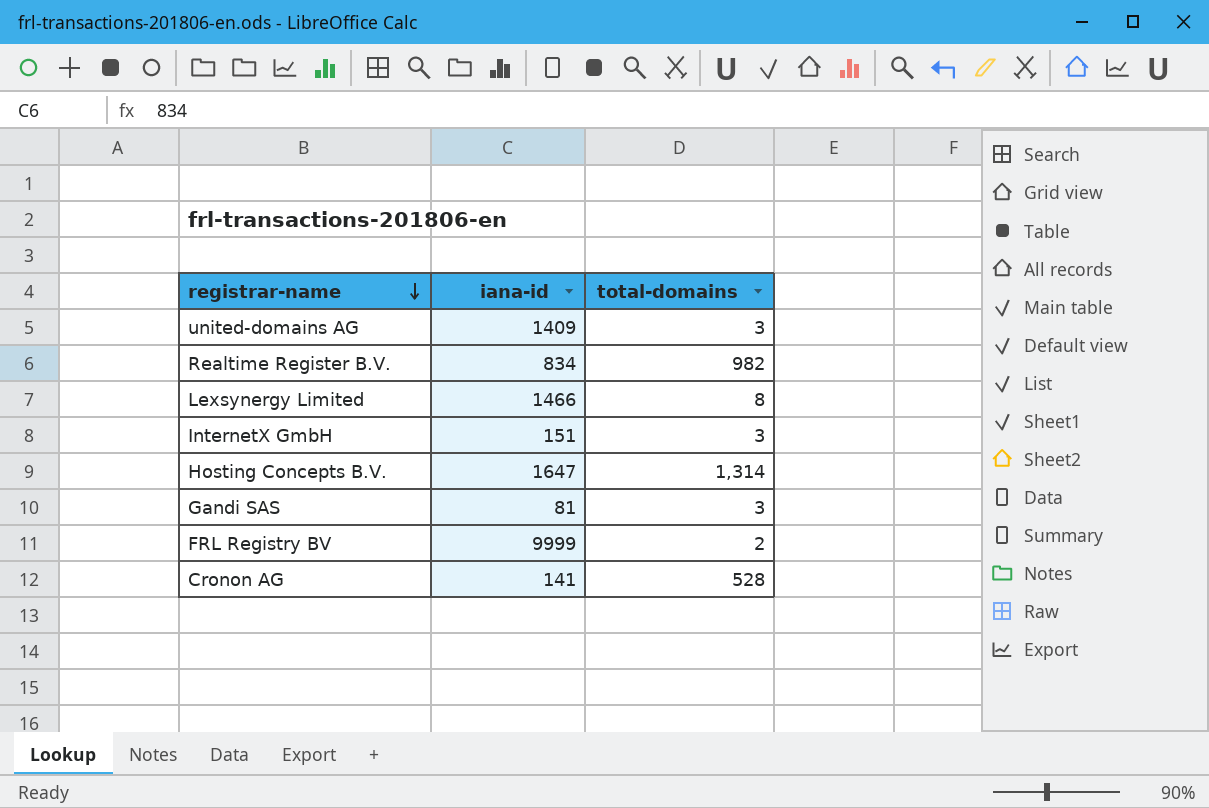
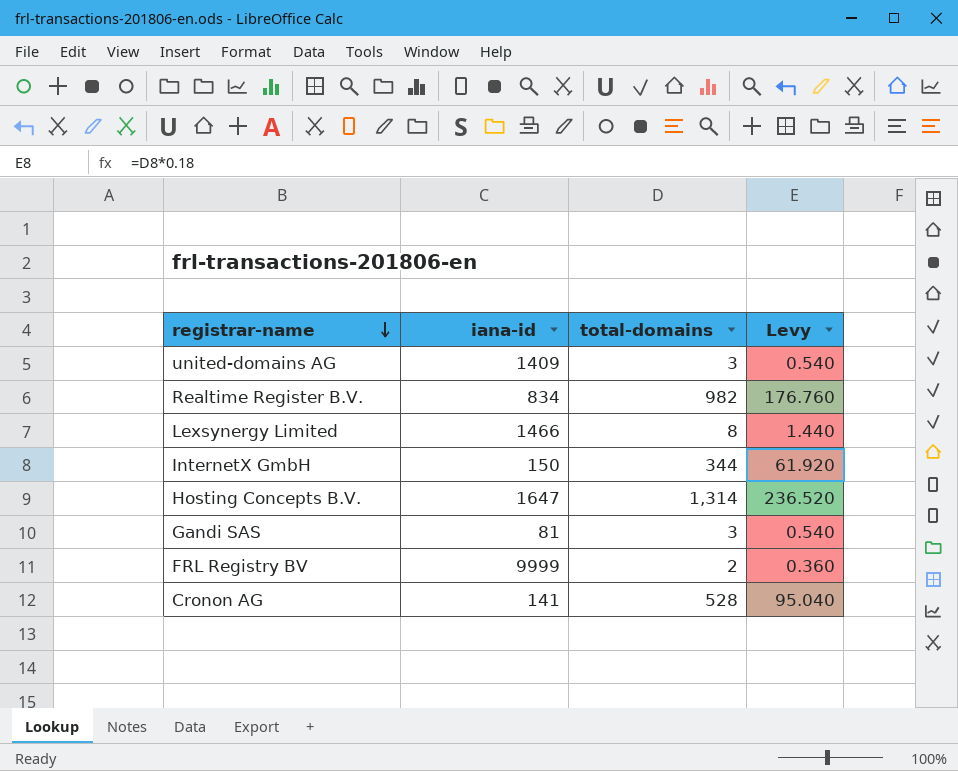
column Levy | formula: none -> [total-domains] * 0.18
InternetX GmbH | iana-id: 151 -> 150
InternetX GmbH | total-domains: 3 -> 344

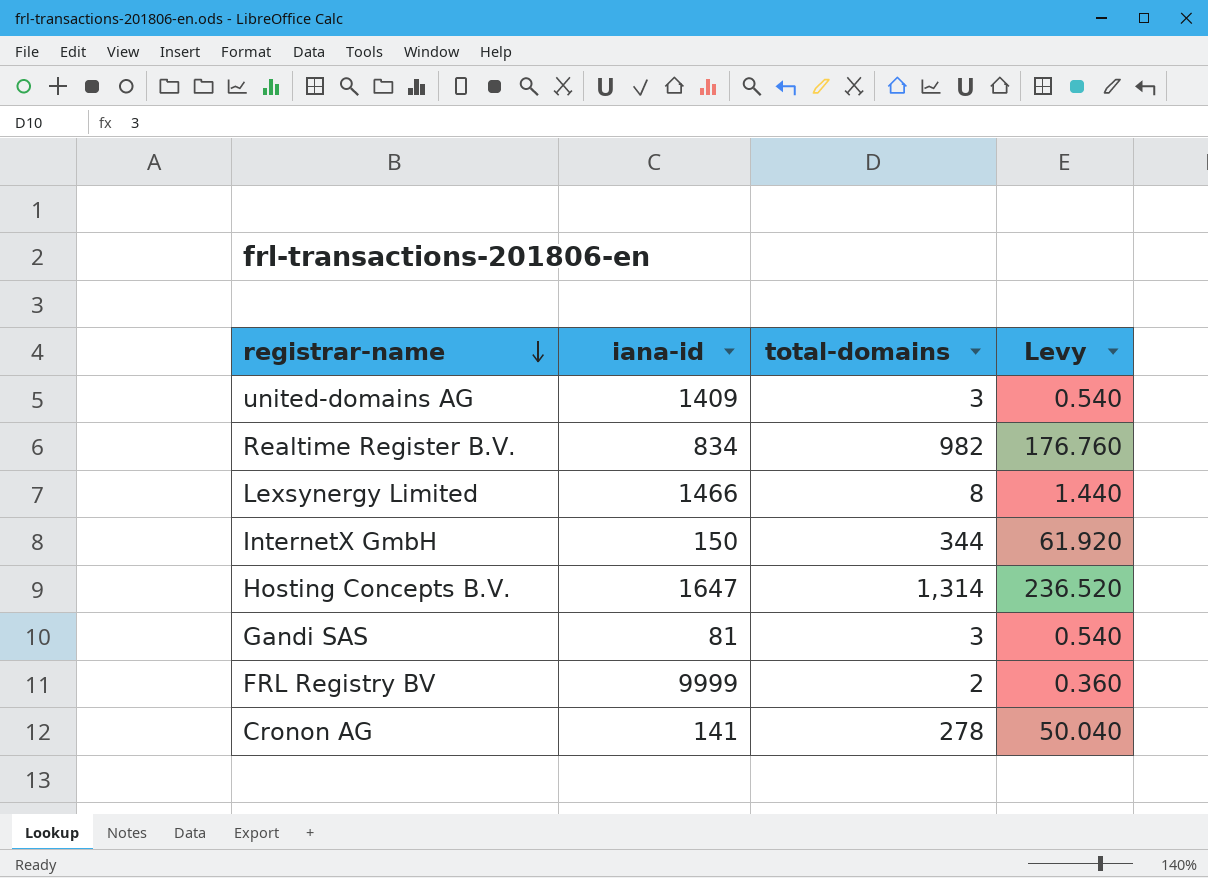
Cronon AG | total-domains: 528 -> 278
Cronon AG | Levy: 95.040 -> 50.040

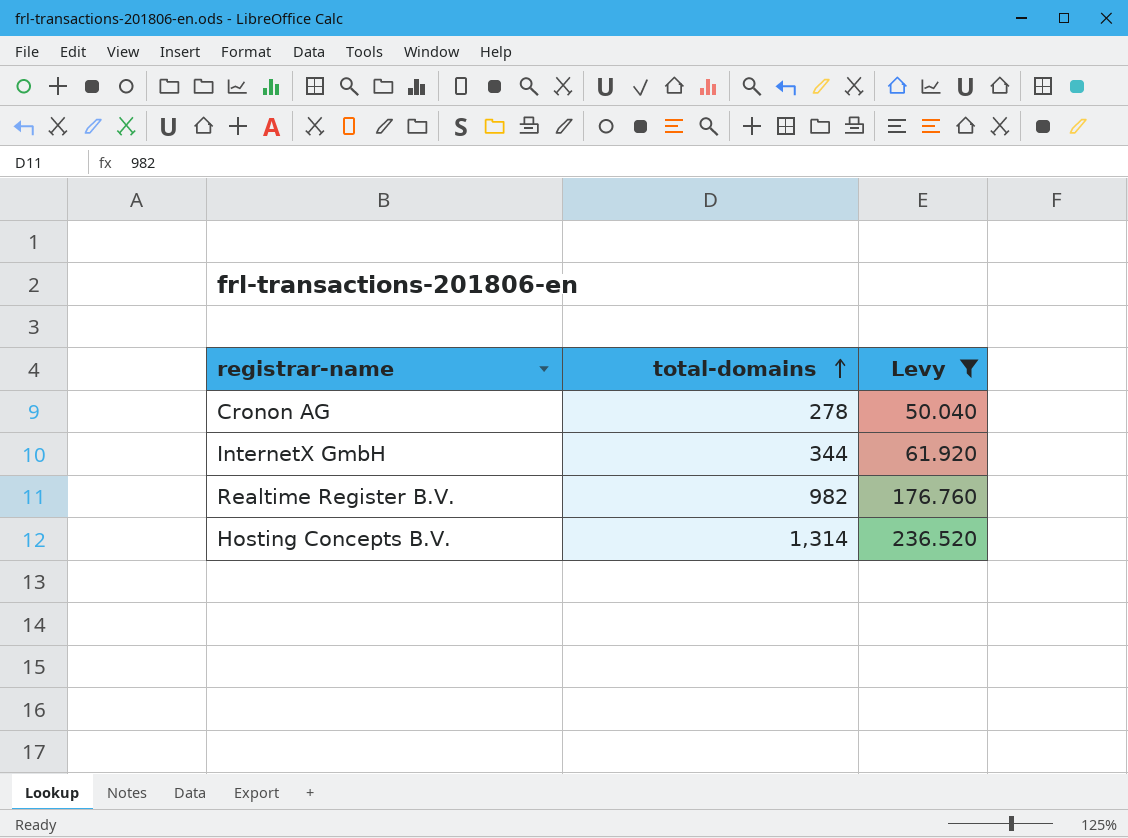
filter: none -> Levy >= 50.040
row order: registrar-name descending -> total-domains ascending
column iana-id | position: 2 -> none

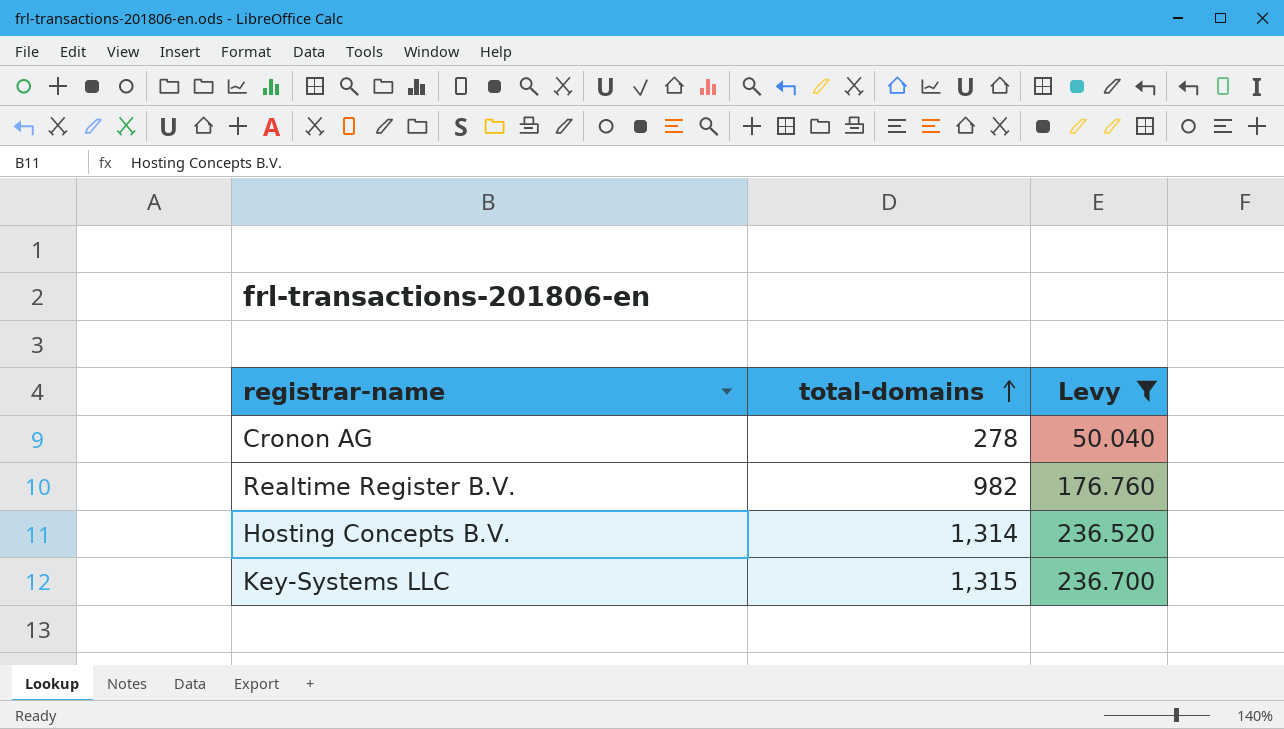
row InternetX GmbH: 344 | 61.920 -> none
row Key-Systems LLC: none -> 1,315 | 236.700

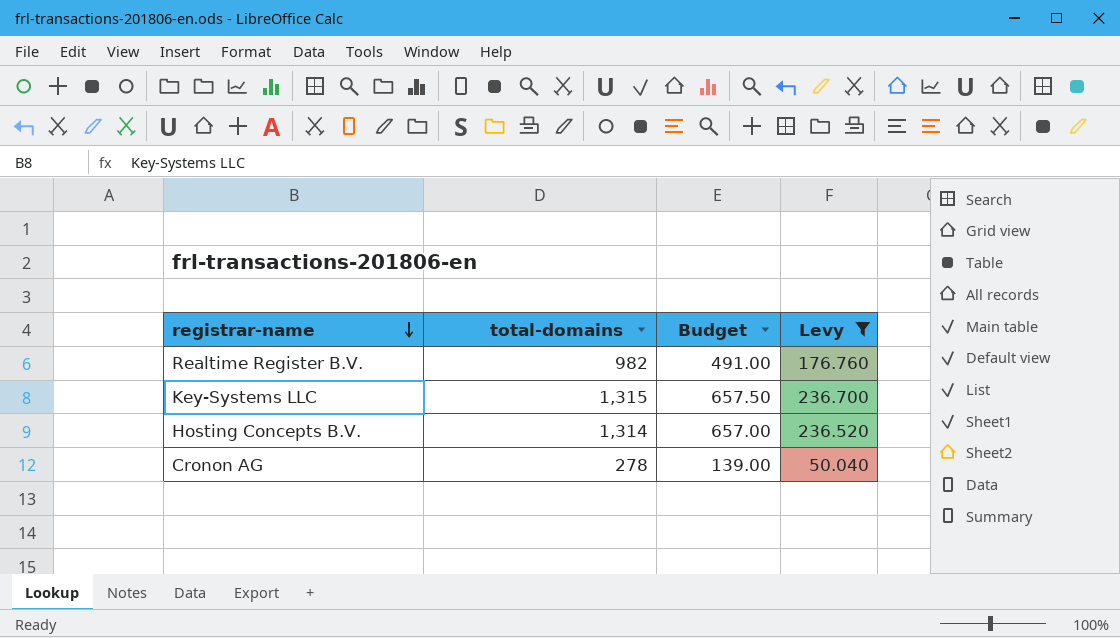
row order: total-domains ascending -> registrar-name descending
column Budget | formula: none -> [total-domains] * 0.5

